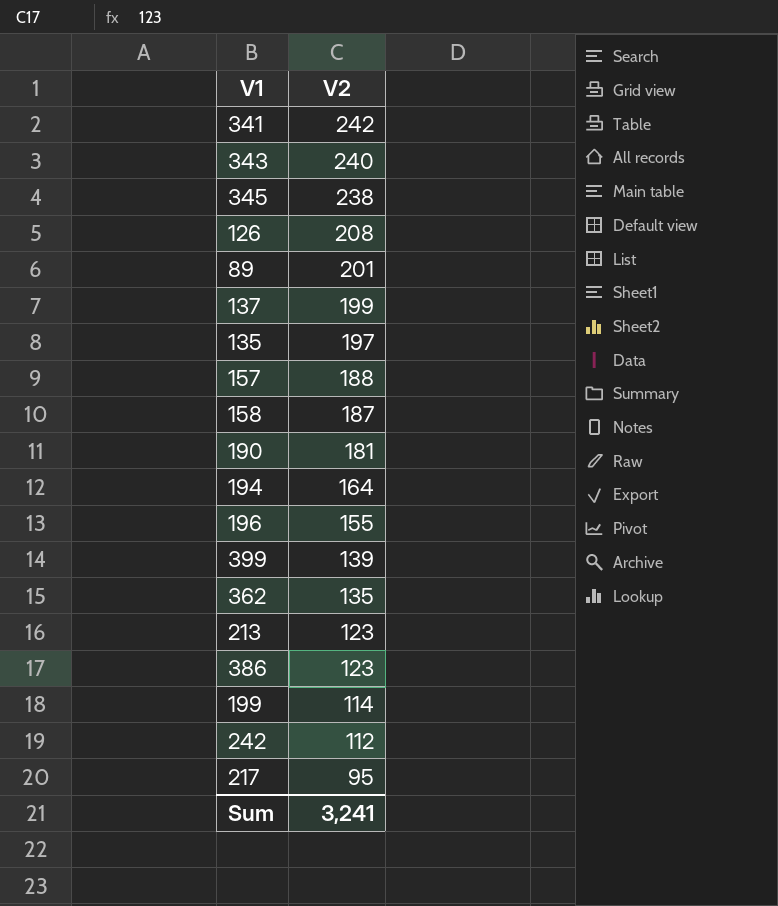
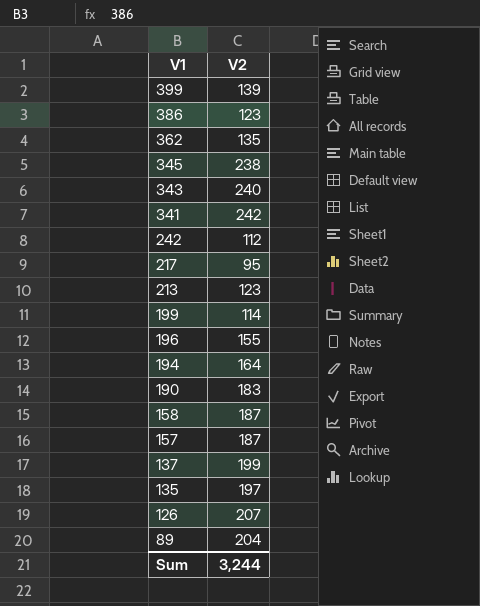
row order: V2 descending -> V1 descending
190 | V2: 181 -> 183
157 | V2: 188 -> 187
126 | V2: 208 -> 207
89 | V2: 201 -> 204
Sum | V2: 3,241 -> 3,244

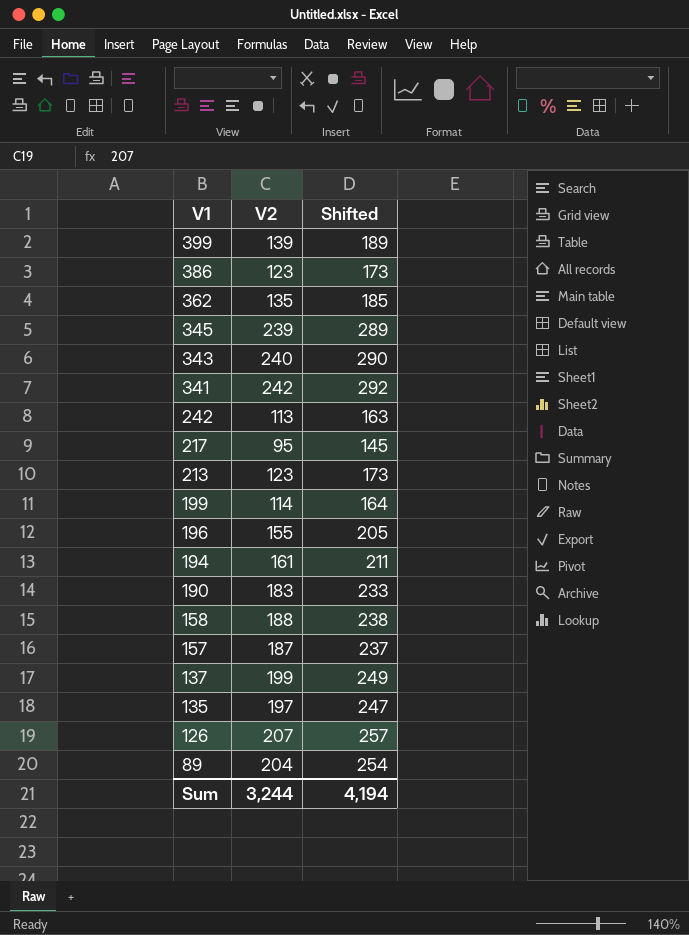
column Shifted | formula: none -> [V2] + 50
345 | V2: 238 -> 239
242 | V2: 112 -> 113
194 | V2: 164 -> 161
158 | V2: 187 -> 188

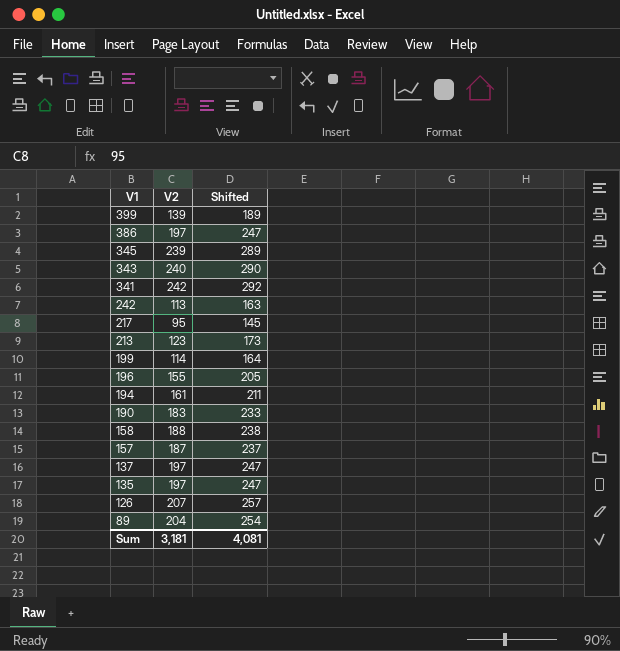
row 362: 135 | 185 -> none
386 | V2: 123 -> 197
386 | Shifted: 173 -> 247
137 | V2: 199 -> 197
137 | Shifted: 249 -> 247
Sum | V2: 3,244 -> 3,181
Sum | Shifted: 4,194 -> 4,081

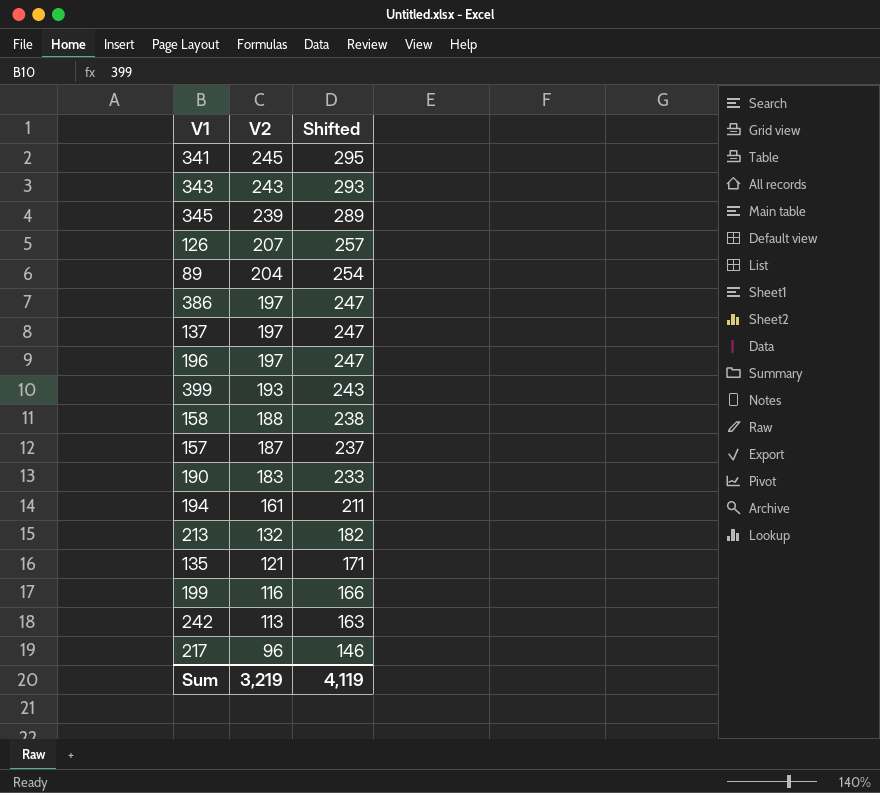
row order: V1 descending -> V2 descending
341 | V2: 242 -> 245
341 | Shifted: 292 -> 295
343 | V2: 240 -> 243
343 | Shifted: 290 -> 293
196 | V2: 155 -> 197
196 | Shifted: 205 -> 247
399 | V2: 139 -> 193
399 | Shifted: 189 -> 243
213 | V2: 123 -> 132
213 | Shifted: 173 -> 182
135 | V2: 197 -> 121
135 | Shifted: 247 -> 171
199 | V2: 114 -> 116
199 | Shifted: 164 -> 166
217 | V2: 95 -> 96
217 | Shifted: 145 -> 146
Sum | V2: 3,181 -> 3,219
Sum | Shifted: 4,081 -> 4,119

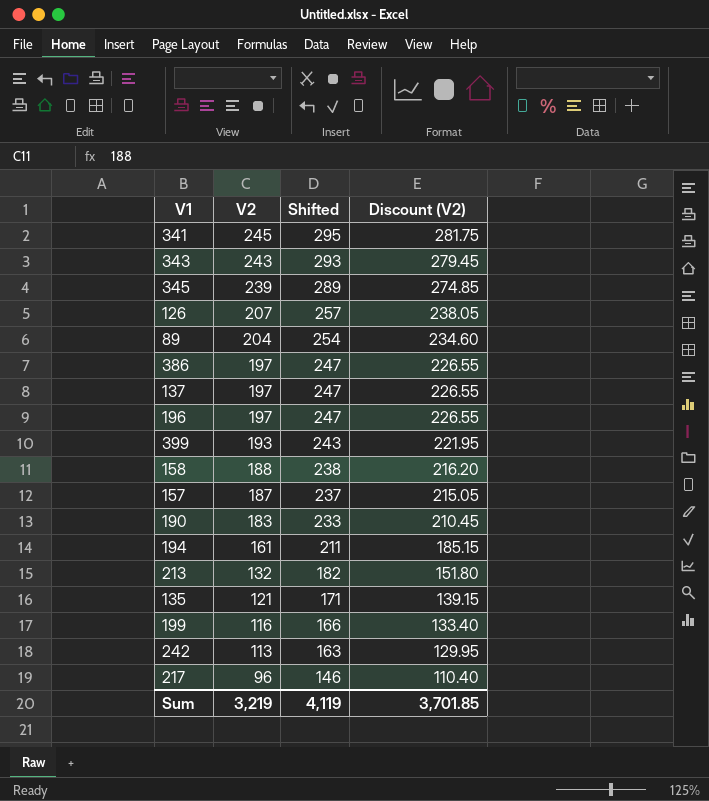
column Discount (V2) | formula: none -> [V2] * 1.15

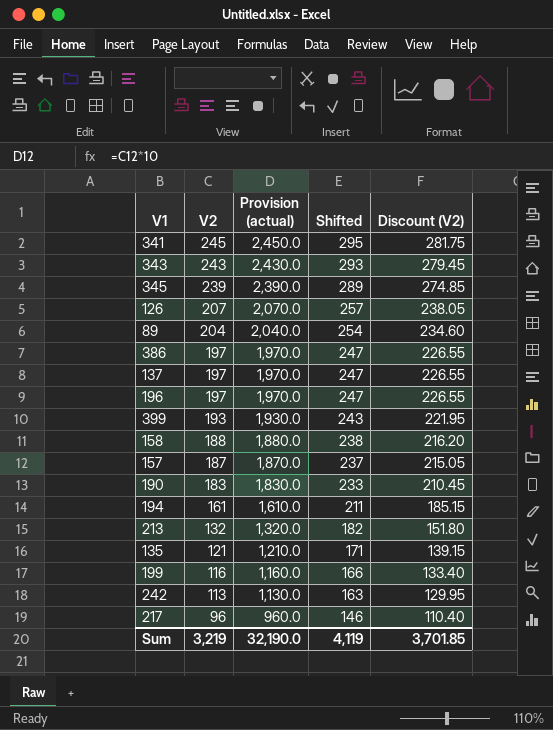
column Provision (actual) | formula: none -> [V2] * 10

